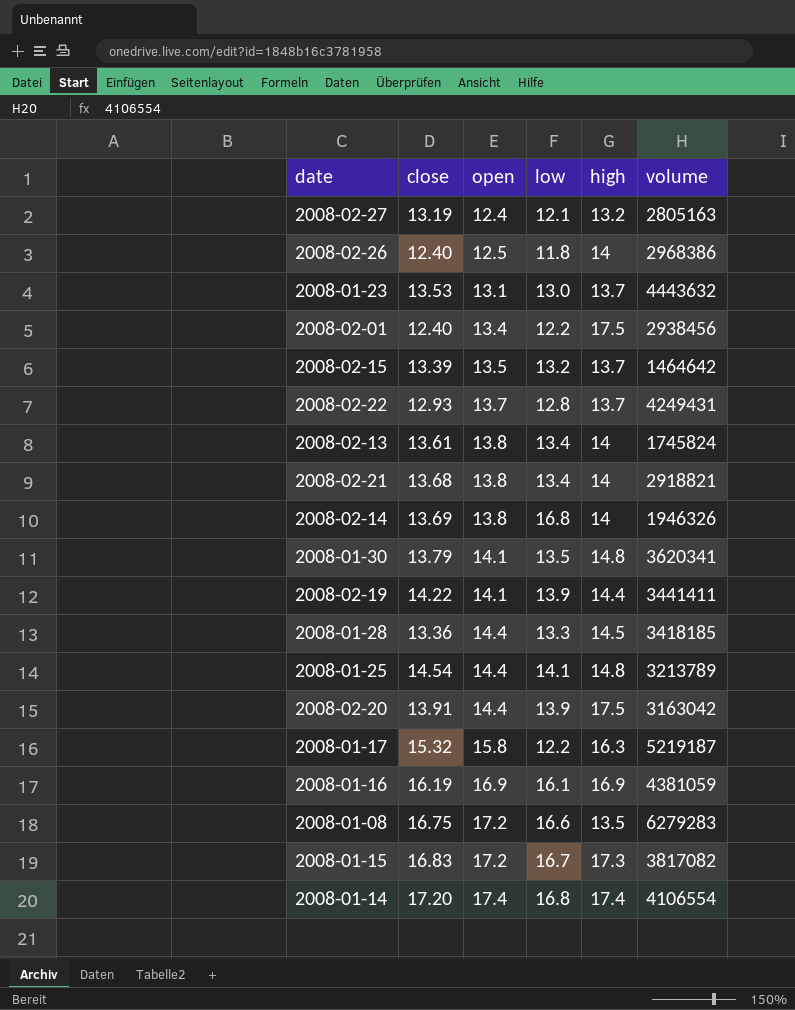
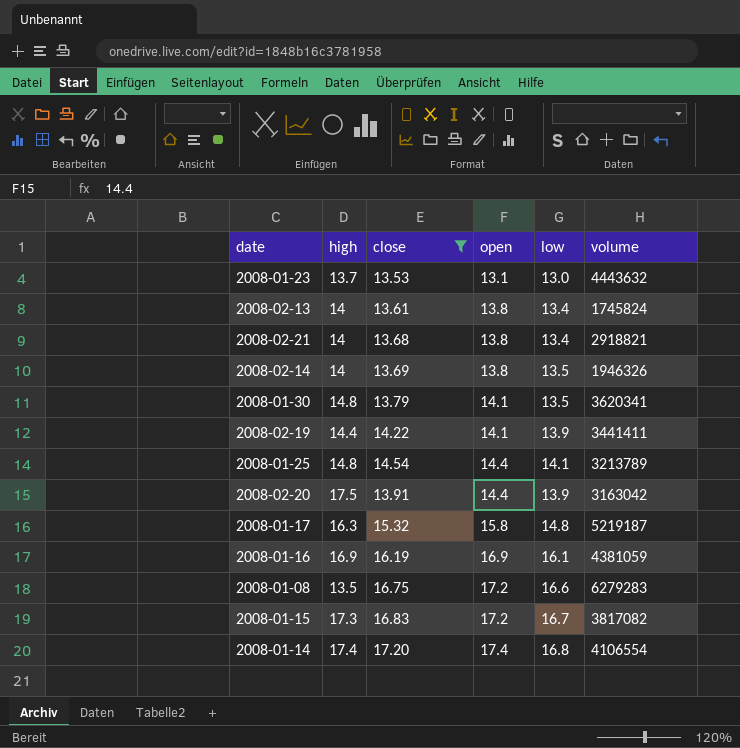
filter: none -> close >= 13.53
column high | position: 5 -> 2
2008-02-14 | low: 16.8 -> 13.5
2008-01-17 | low: 12.2 -> 14.8

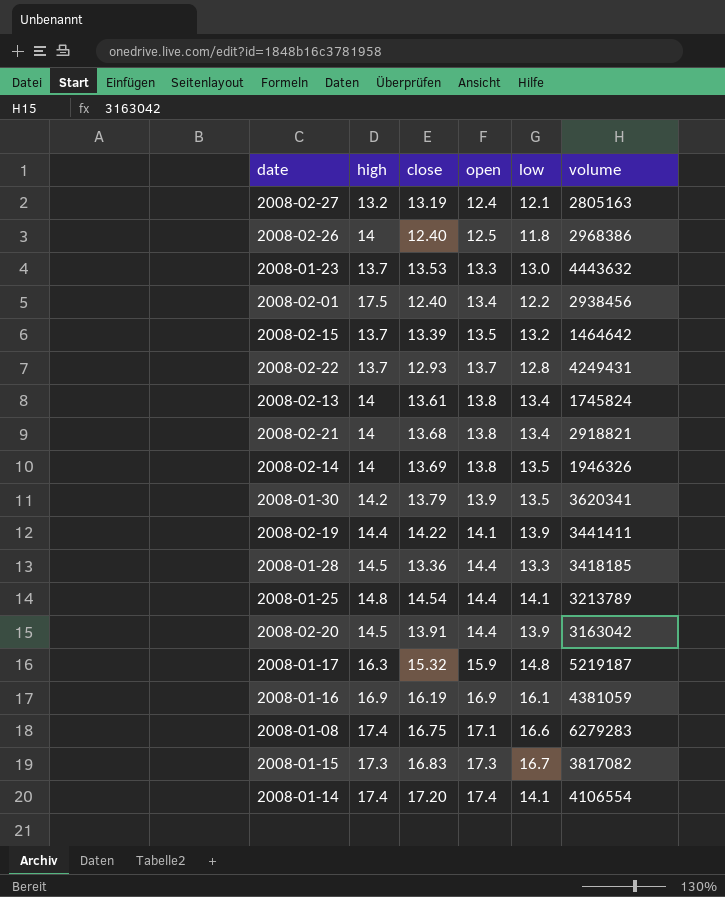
filter: close >= 13.53 -> none
2008-01-23 | open: 13.1 -> 13.3
2008-01-30 | high: 14.8 -> 14.2
2008-01-30 | open: 14.1 -> 13.9
2008-02-20 | high: 17.5 -> 14.5
2008-01-17 | open: 15.8 -> 15.9
2008-01-08 | high: 13.5 -> 17.4
2008-01-08 | open: 17.2 -> 17.1
2008-01-15 | open: 17.2 -> 17.3
2008-01-14 | low: 16.8 -> 14.1

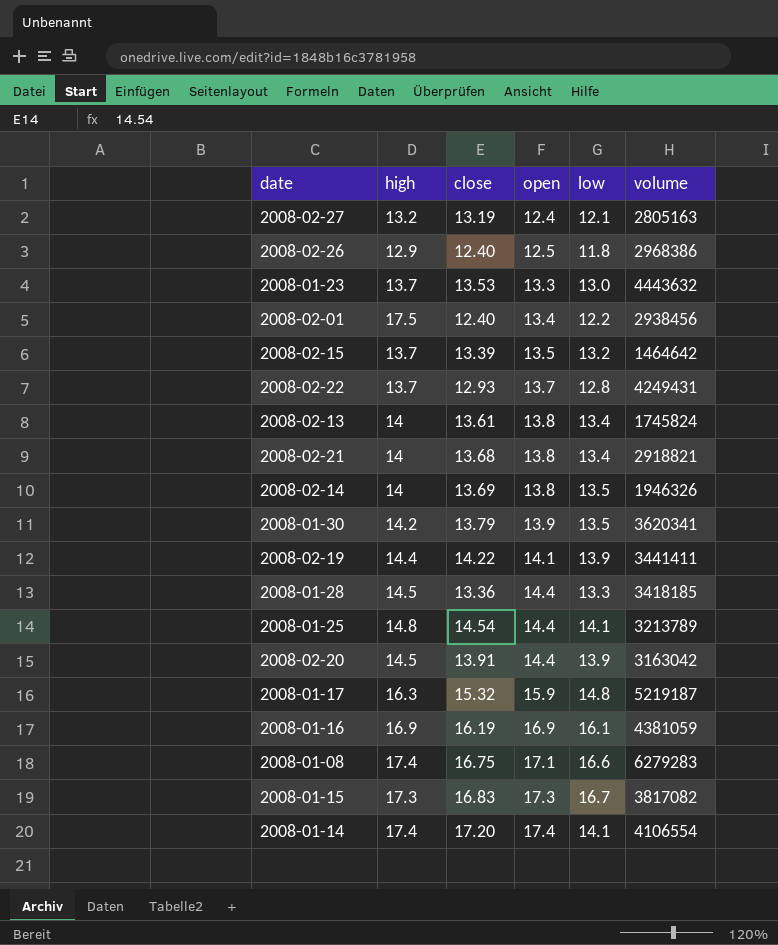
2008-02-26 | high: 14 -> 12.9

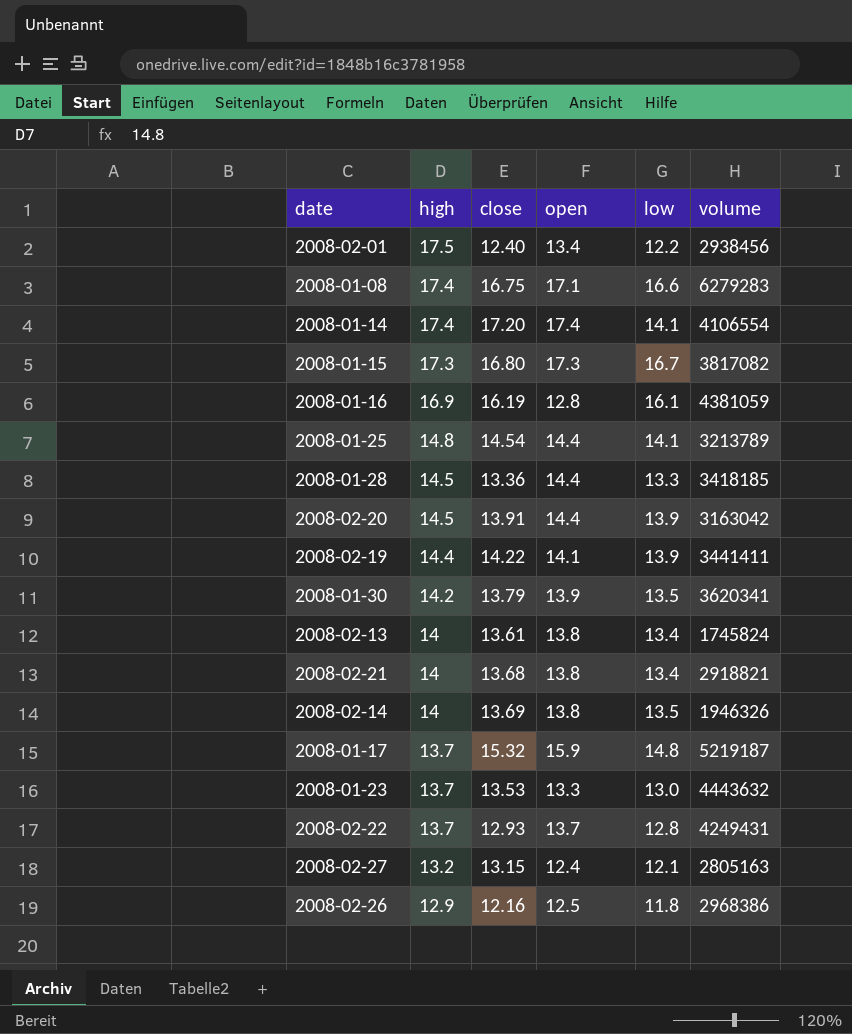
row order: open ascending -> high descending
row 2008-02-15: 13.7 | 13.39 | 13.5 | 13.2 | 1464642 -> none
2008-01-15 | close: 16.83 -> 16.80
2008-01-16 | open: 16.9 -> 12.8
2008-01-17 | high: 16.3 -> 13.7
2008-02-27 | close: 13.19 -> 13.15
2008-02-26 | close: 12.40 -> 12.16

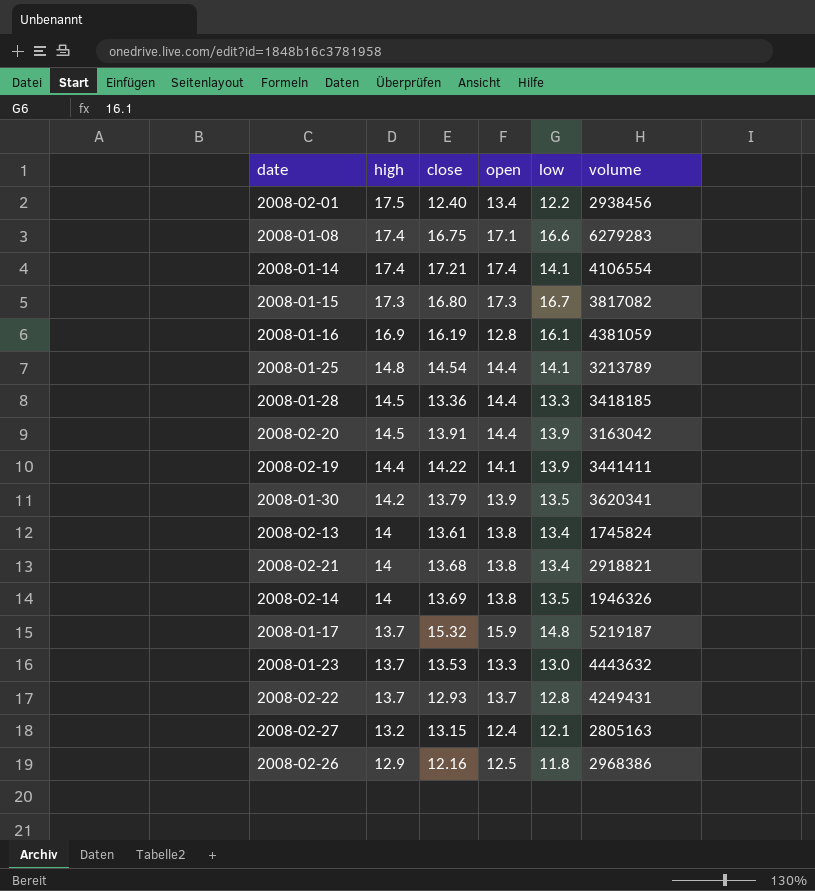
2008-01-14 | close: 17.20 -> 17.21

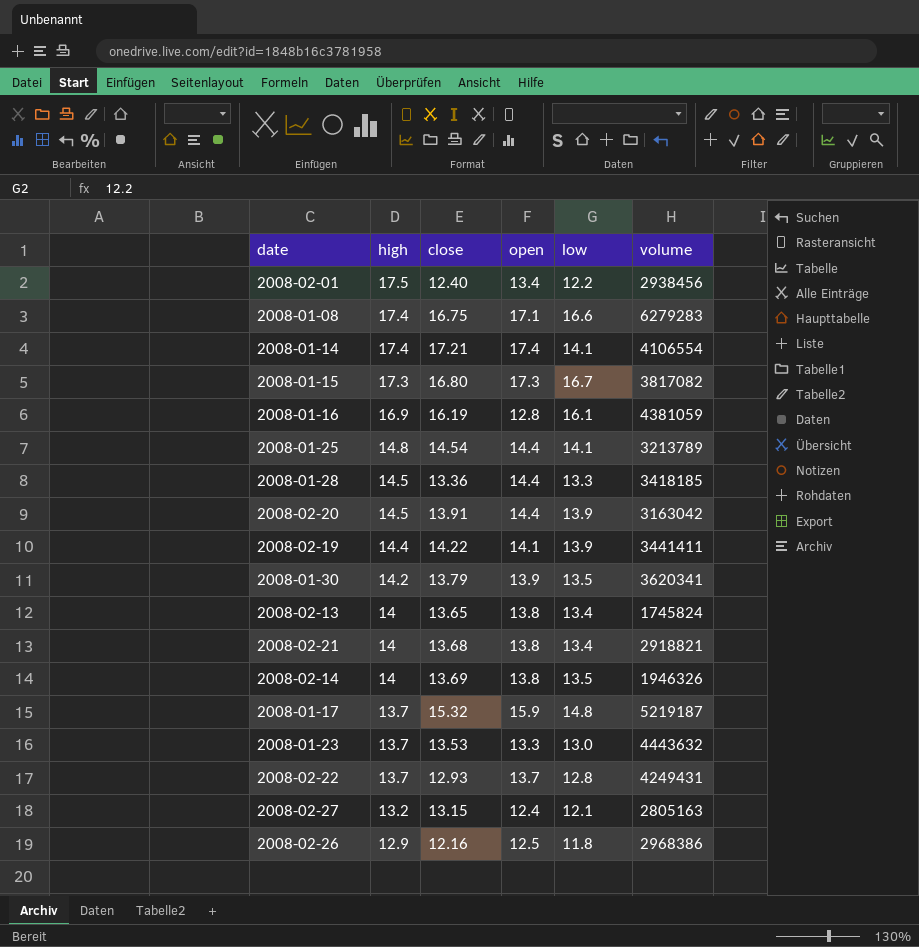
2008-02-13 | close: 13.61 -> 13.65

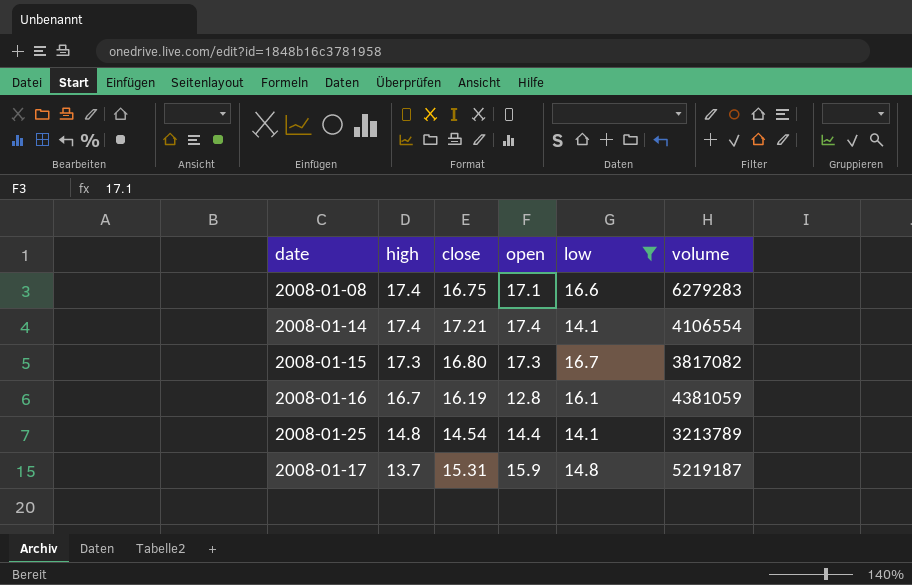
filter: none -> low >= 14.1
2008-01-16 | high: 16.9 -> 16.7
2008-01-17 | close: 15.32 -> 15.31

